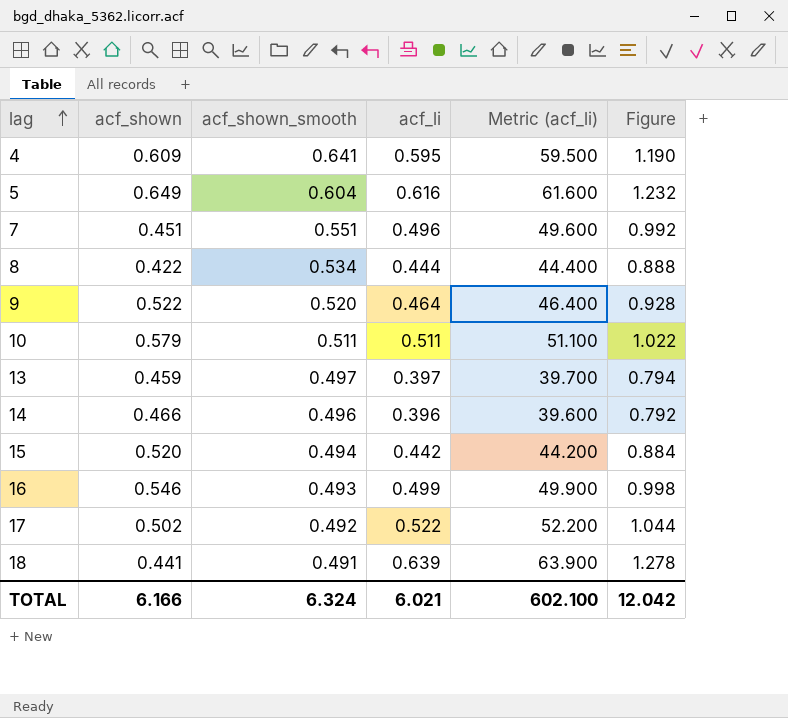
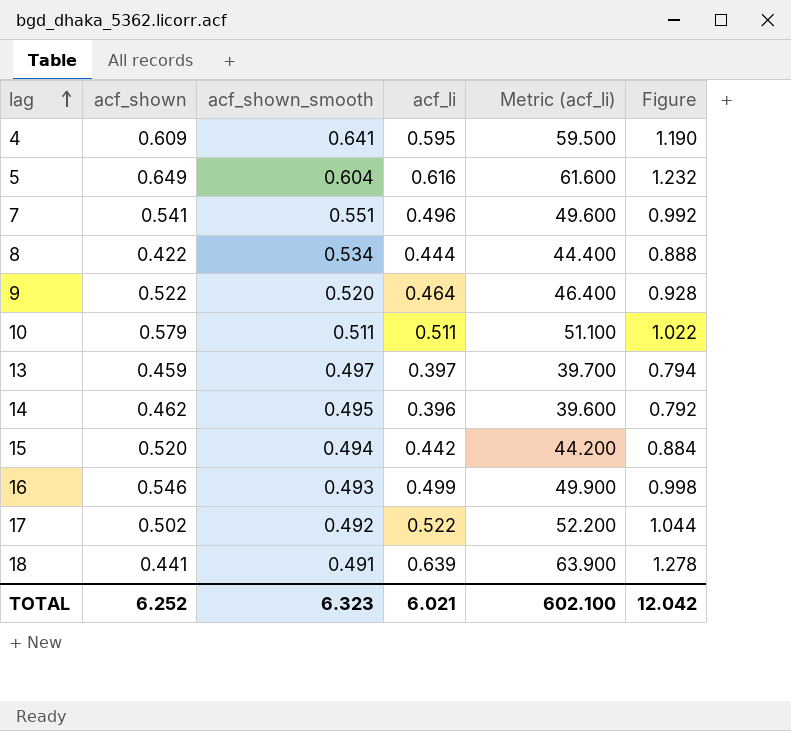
7 | acf_shown: 0.451 -> 0.541
14 | acf_shown: 0.466 -> 0.462
14 | acf_shown_smooth: 0.496 -> 0.495
TOTAL | acf_shown: 6.166 -> 6.252
TOTAL | acf_shown_smooth: 6.324 -> 6.323

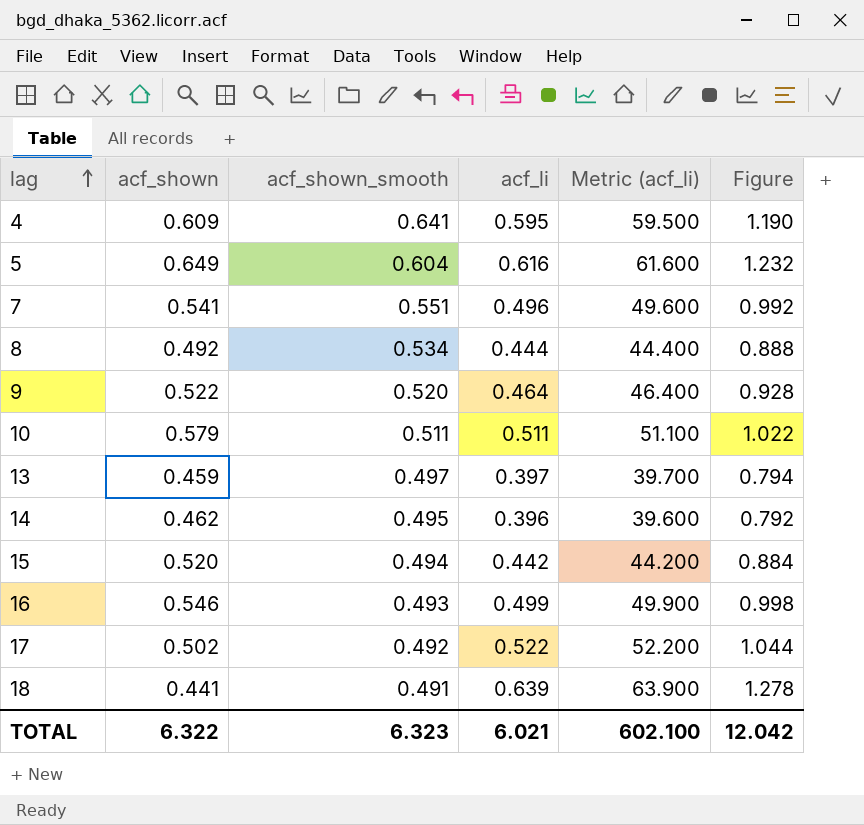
8 | acf_shown: 0.422 -> 0.492
TOTAL | acf_shown: 6.252 -> 6.322

